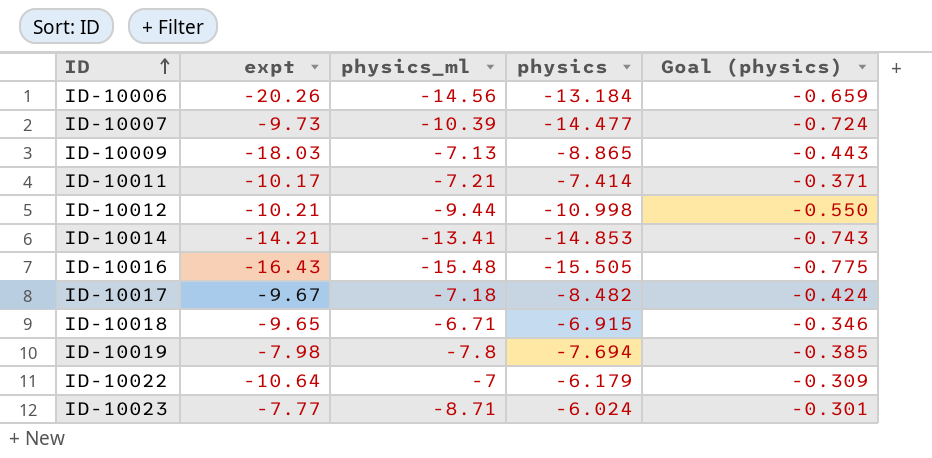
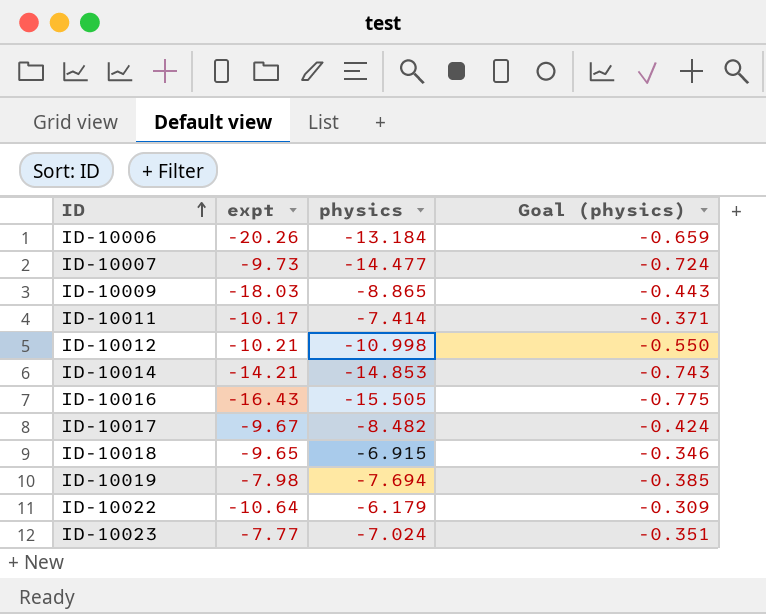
column physics_ml | position: 3 -> none
ID-10023 | physics: -6.024 -> -7.024
ID-10023 | Goal (physics): -0.301 -> -0.351

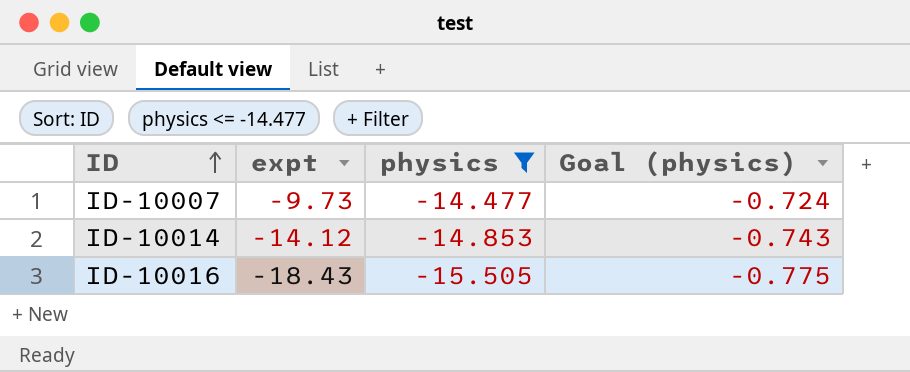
filter: none -> physics <= -14.477
ID-10014 | expt: -14.21 -> -14.12
ID-10016 | expt: -16.43 -> -18.43

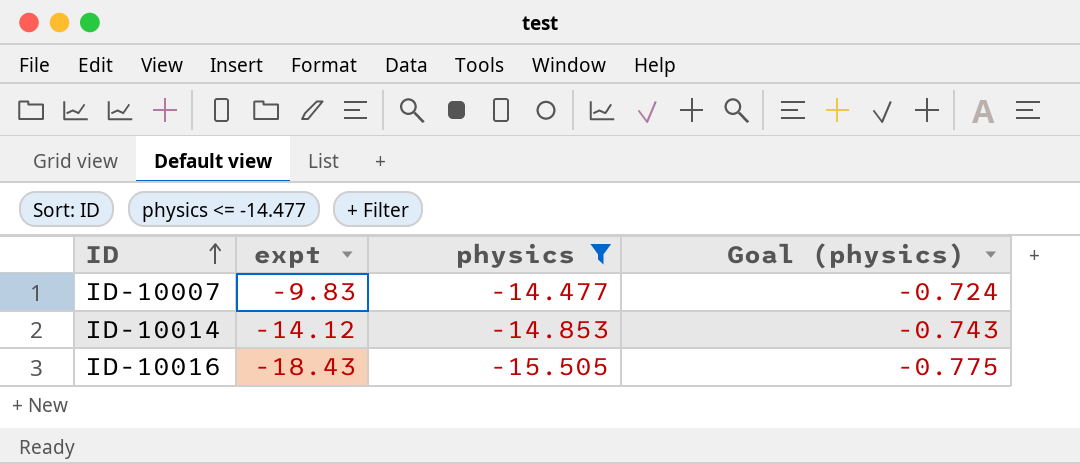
ID-10007 | expt: -9.73 -> -9.83

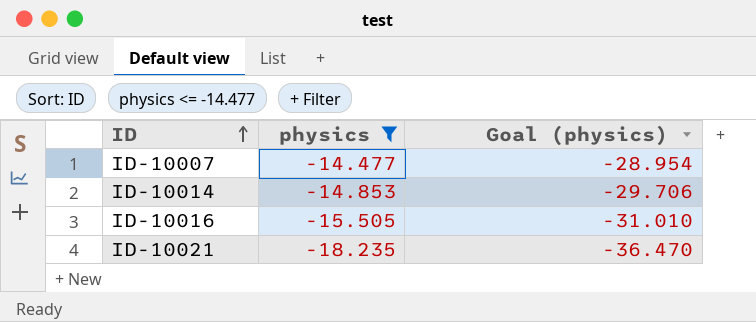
column expt | position: 2 -> none
column Goal (physics) | formula: [physics] * 0.05 -> [physics] * 2
row ID-10021: none -> -18.235 | -36.470

